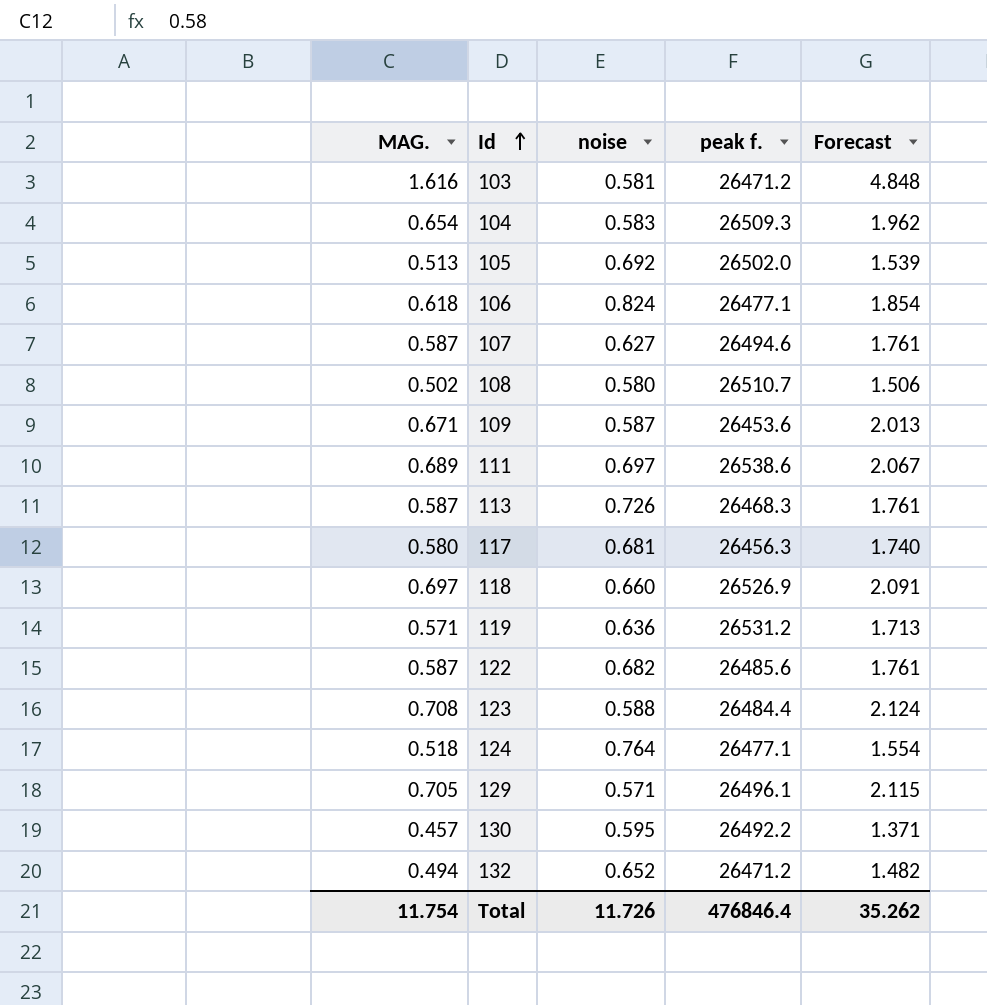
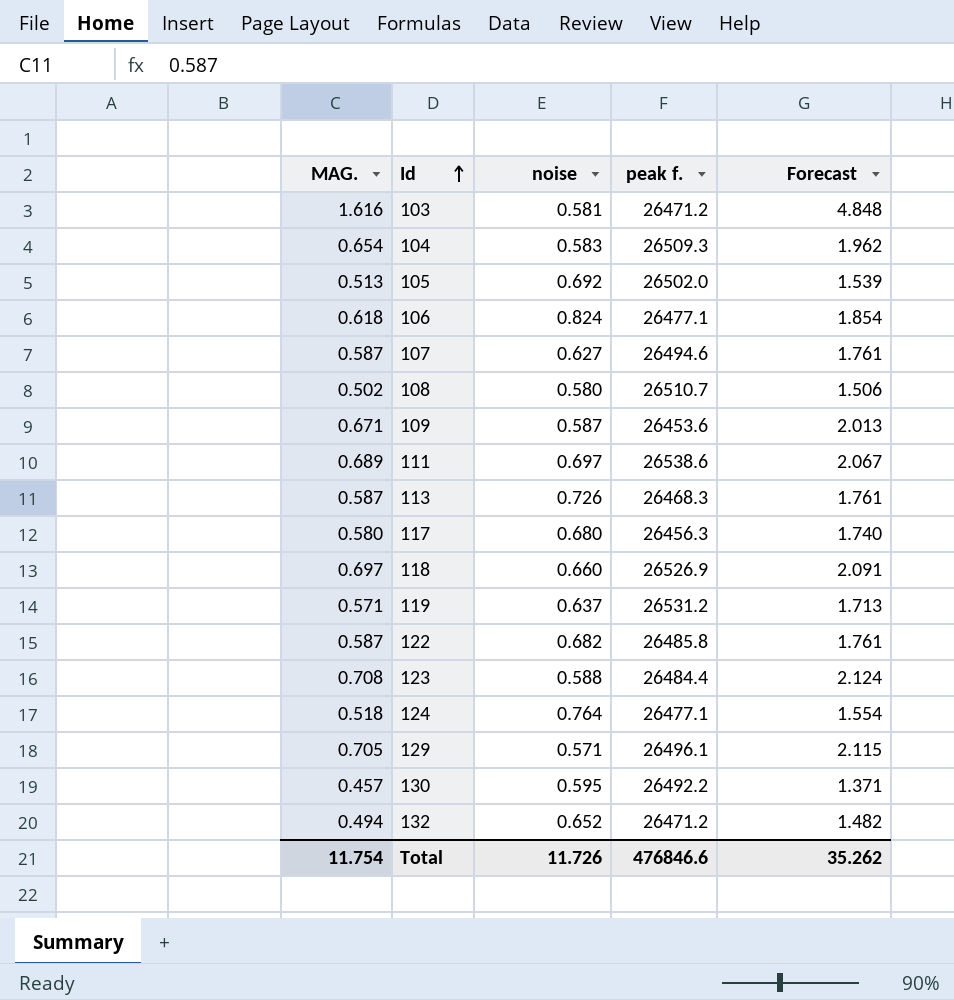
117 | noise: 0.681 -> 0.680
119 | noise: 0.636 -> 0.637
122 | peak f.: 26485.6 -> 26485.8
Total | peak f.: 476846.4 -> 476846.6

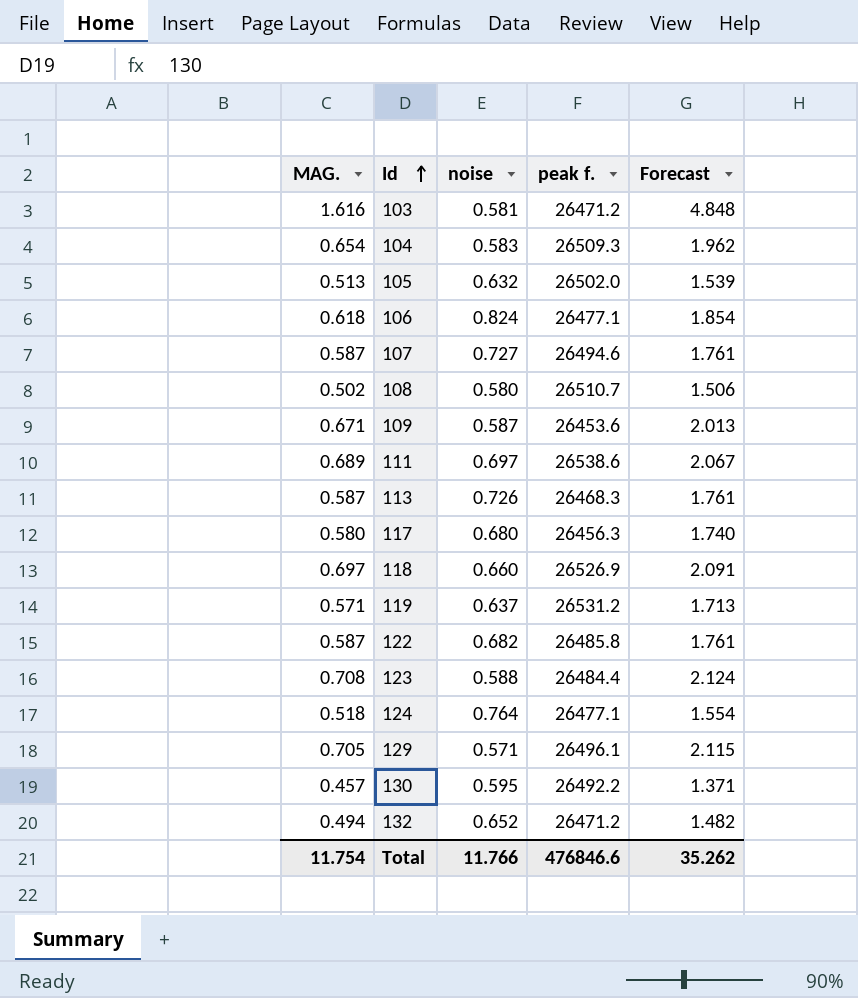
105 | noise: 0.692 -> 0.632
107 | noise: 0.627 -> 0.727
Total | noise: 11.726 -> 11.766

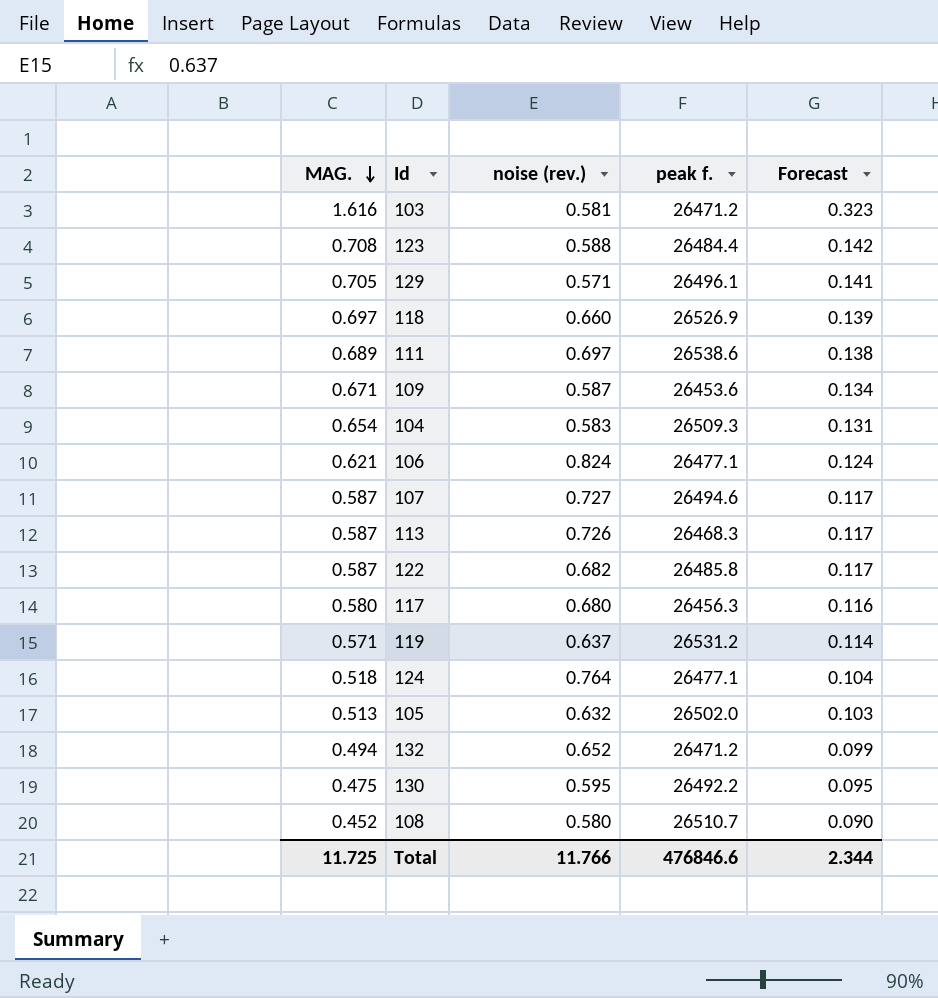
row order: Id ascending -> MAG. descending
column name: noise -> noise (rev.)
column Forecast | formula: [MAG.] * 3 -> [MAG.] * 0.2
106 | MAG.: 0.618 -> 0.621
130 | MAG.: 0.457 -> 0.475
108 | MAG.: 0.502 -> 0.452
Total | MAG.: 11.754 -> 11.725
Total | Forecast: 35.262 -> 2.344

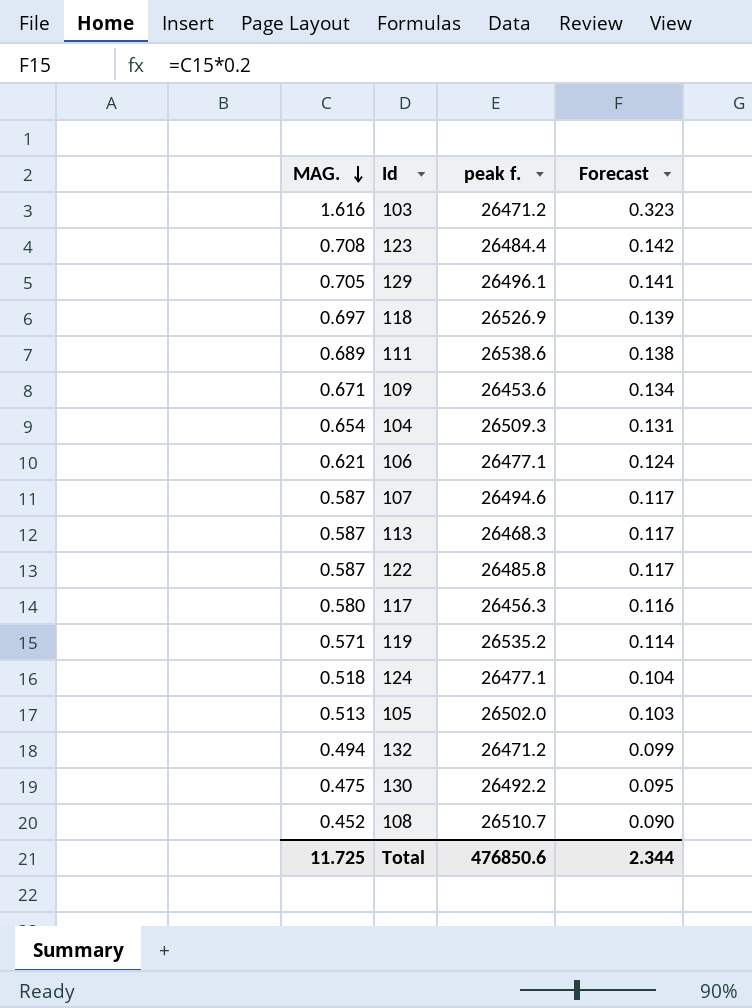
column noise (rev.) | position: 3 -> none
119 | peak f.: 26531.2 -> 26535.2
Total | peak f.: 476846.6 -> 476850.6

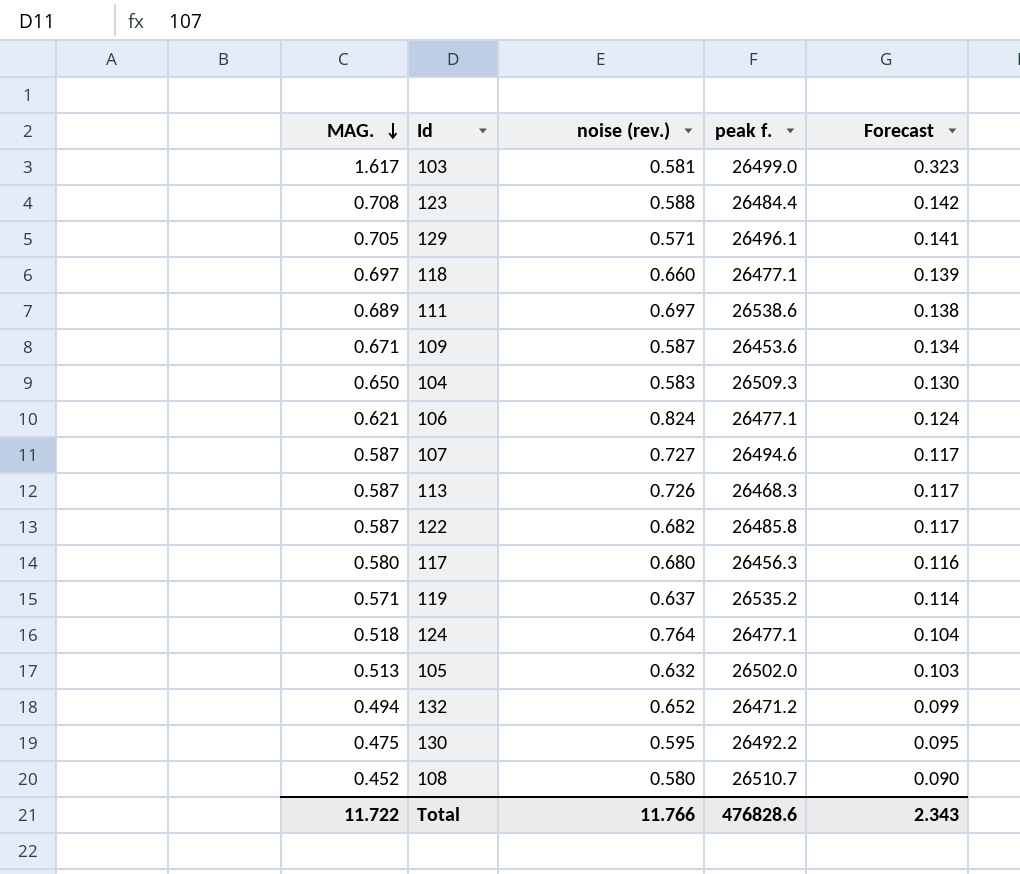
column noise (rev.) | position: none -> 3
103 | MAG.: 1.616 -> 1.617
103 | peak f.: 26471.2 -> 26499.0
118 | peak f.: 26526.9 -> 26477.1
104 | MAG.: 0.654 -> 0.650
104 | Forecast: 0.131 -> 0.130
Total | MAG.: 11.725 -> 11.722
Total | peak f.: 476850.6 -> 476828.6
Total | Forecast: 2.344 -> 2.343

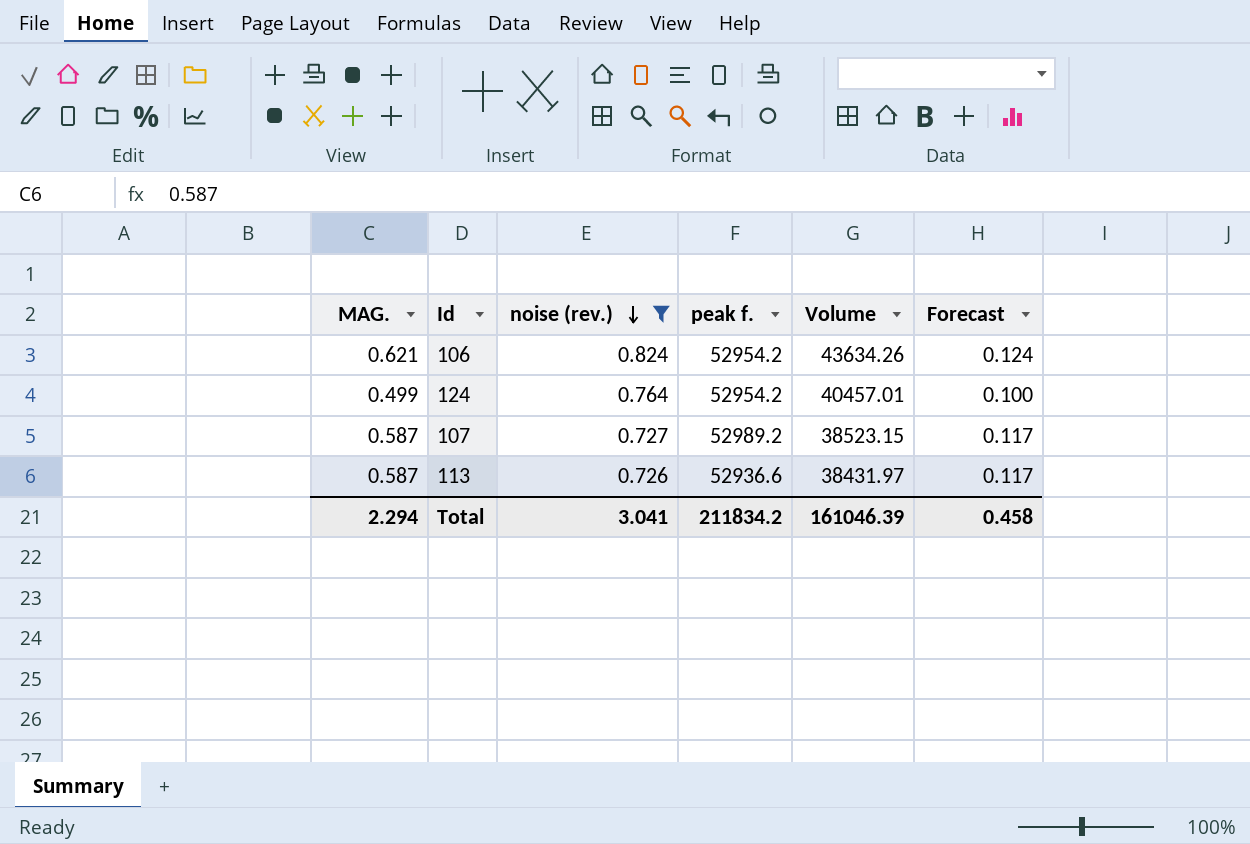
filter: none -> noise (rev.) >= 0.726
row order: MAG. descending -> noise (rev.) descending
column Volume | formula: none -> [noise (rev.)] * [peak f.]
106 | peak f.: 26477.1 -> 52954.2
124 | MAG.: 0.518 -> 0.499
124 | peak f.: 26477.1 -> 52954.2
124 | Forecast: 0.104 -> 0.100
107 | peak f.: 26494.6 -> 52989.2
113 | peak f.: 26468.3 -> 52936.6
Total | MAG.: 11.722 -> 2.294
Total | noise (rev.): 11.766 -> 3.041
Total | peak f.: 476828.6 -> 211834.2
Total | Forecast: 2.343 -> 0.458

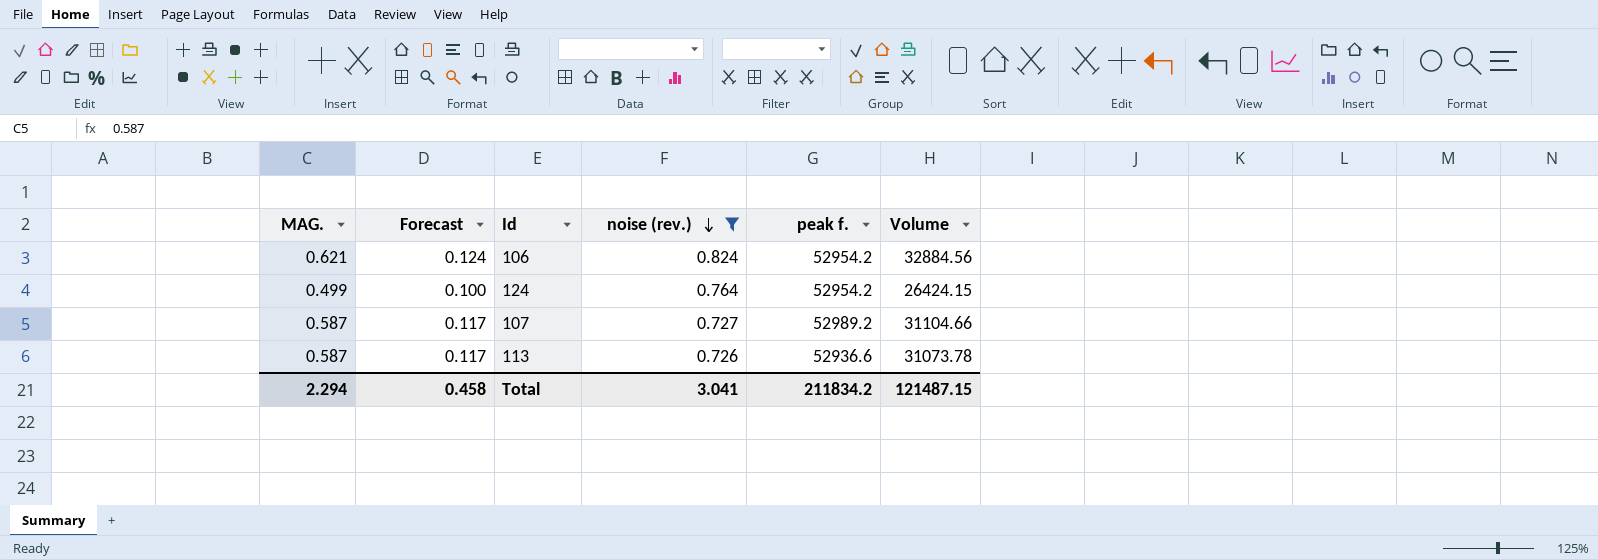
column Forecast | position: 6 -> 2
column Volume | formula: [noise (rev.)] * [peak f.] -> [MAG.] * [peak f.]
Total | Volume: 161046.39 -> 121487.15

